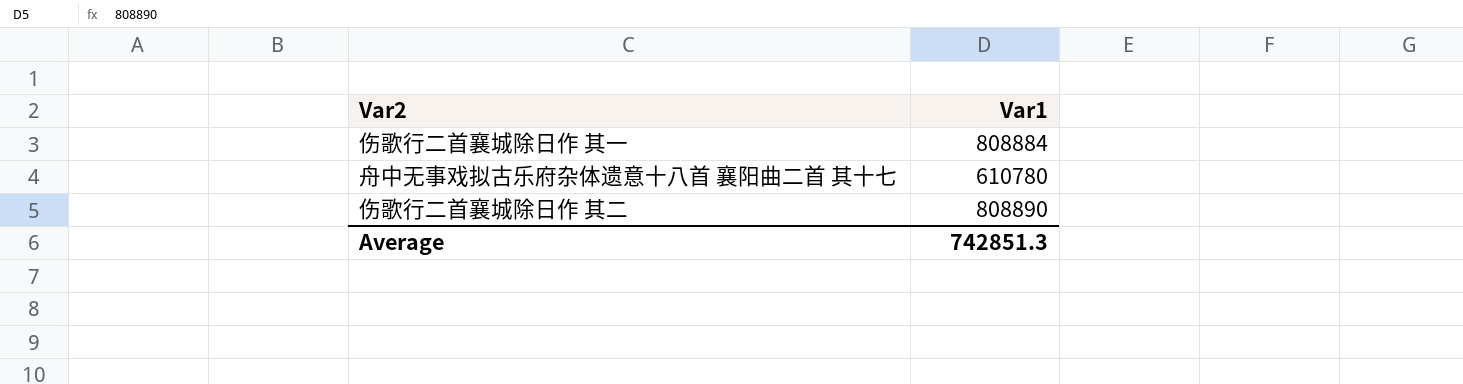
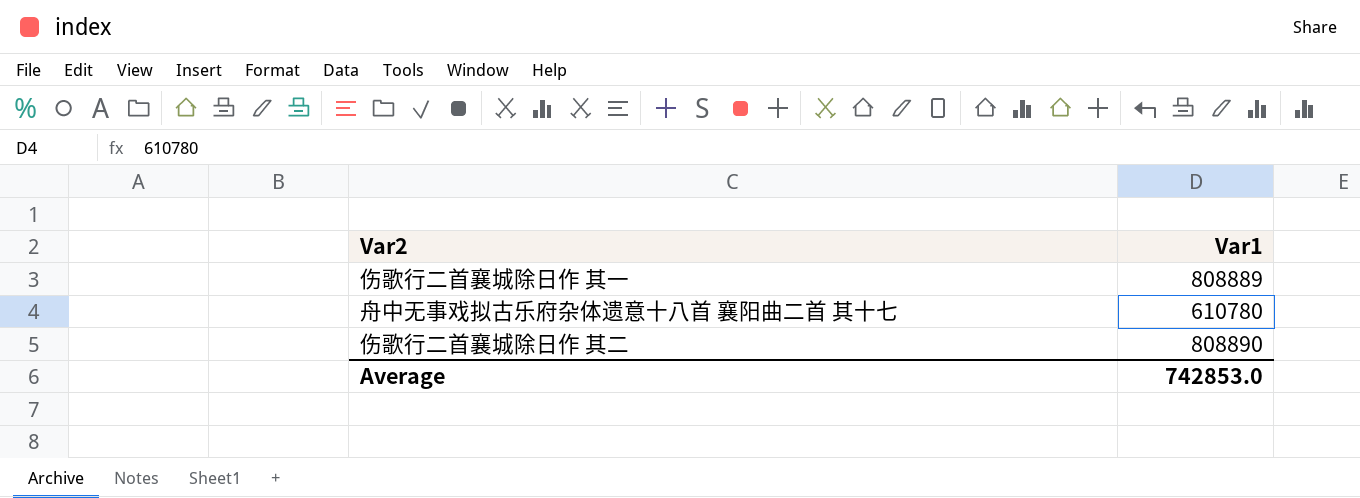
伤歌行二首襄城除日作 其一 | Var1: 808884 -> 808889
Average | Var1: 742851.3 -> 742853.0

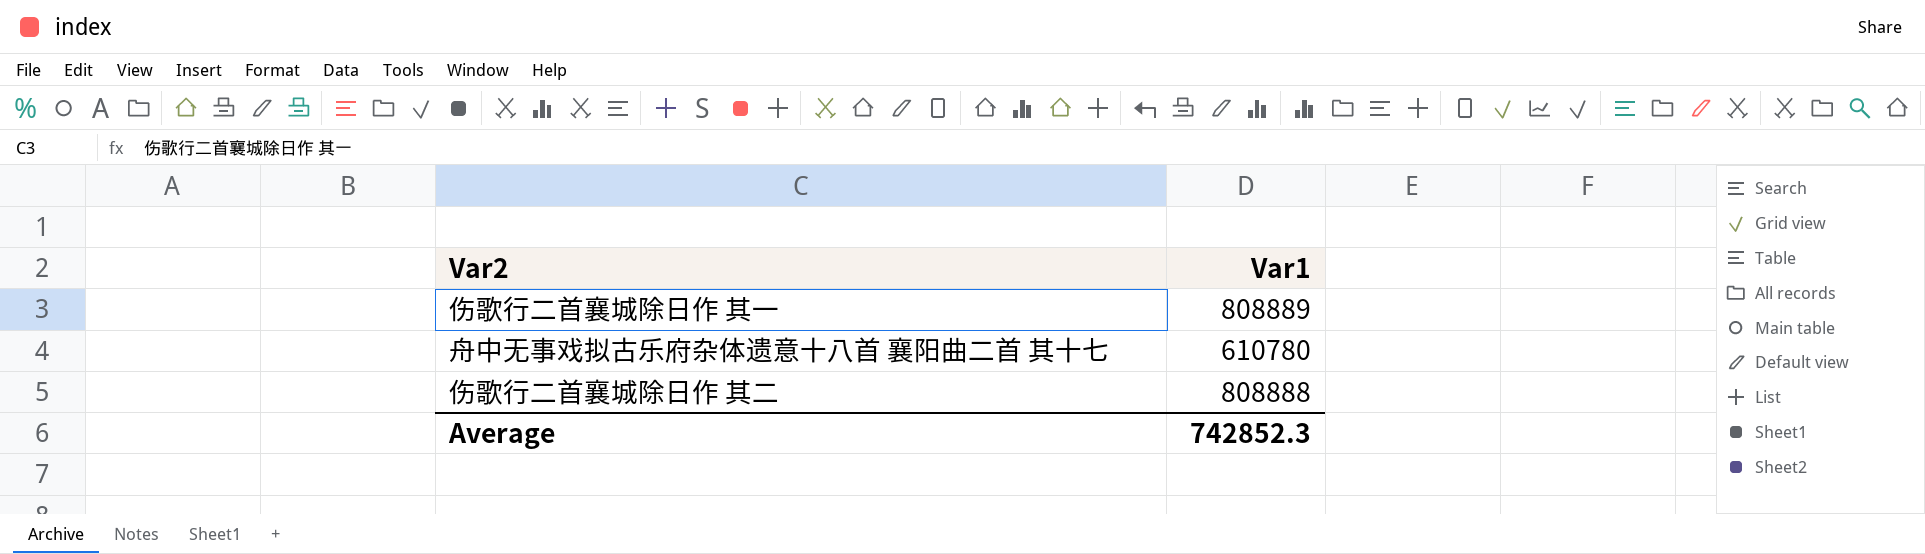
伤歌行二首襄城除日作 其二 | Var1: 808890 -> 808888
Average | Var1: 742853.0 -> 742852.3

